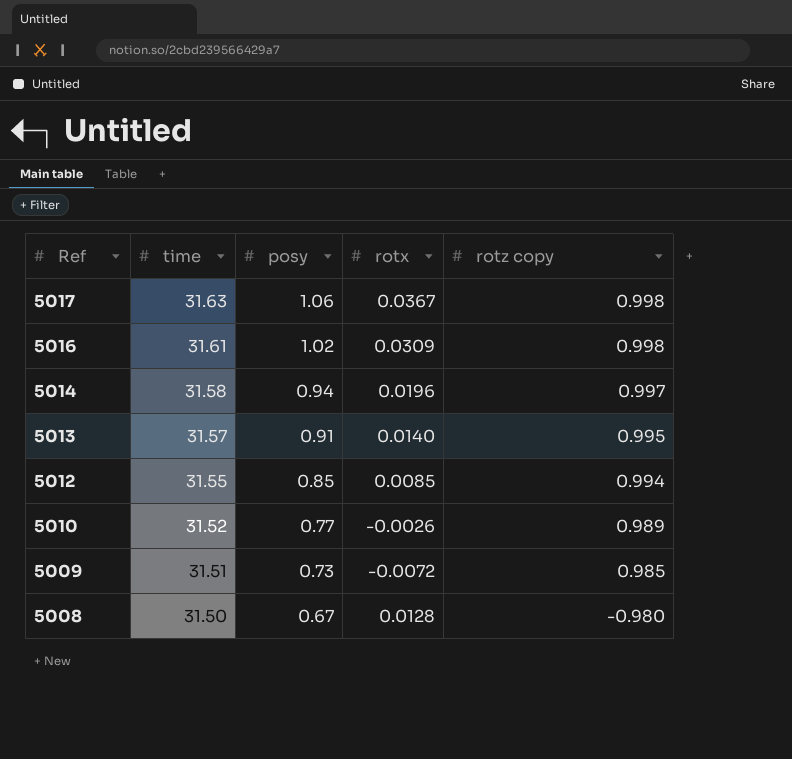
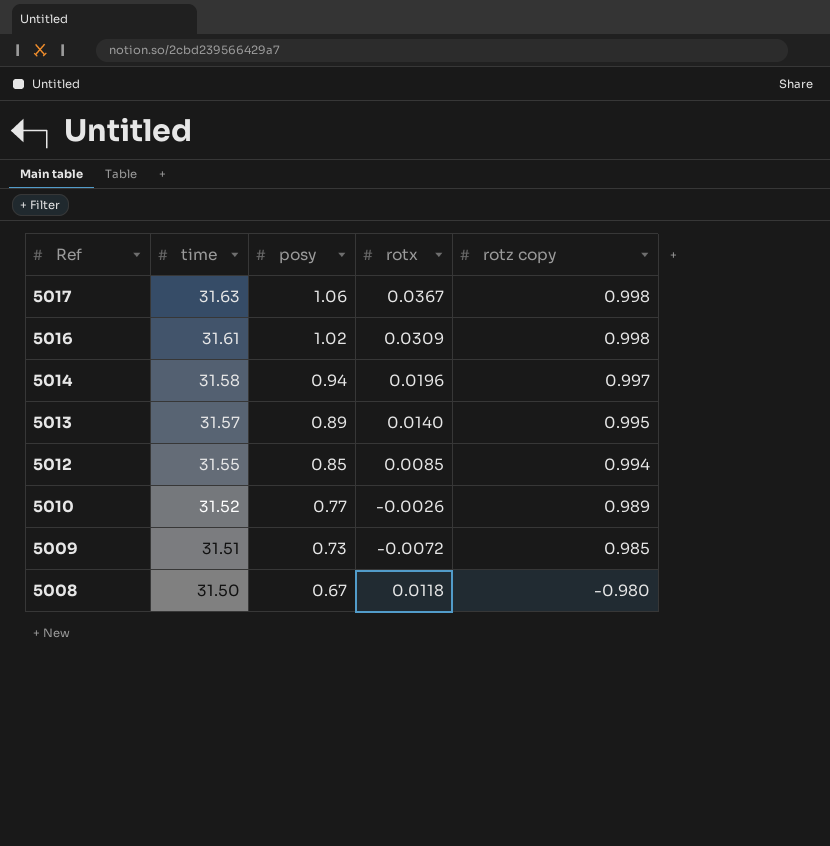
5013 | posy: 0.91 -> 0.89
5008 | rotx: 0.0128 -> 0.0118

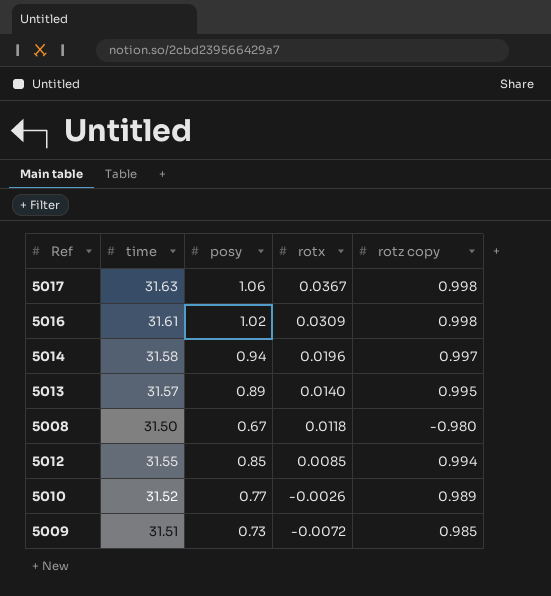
row order: Ref descending -> rotx descending

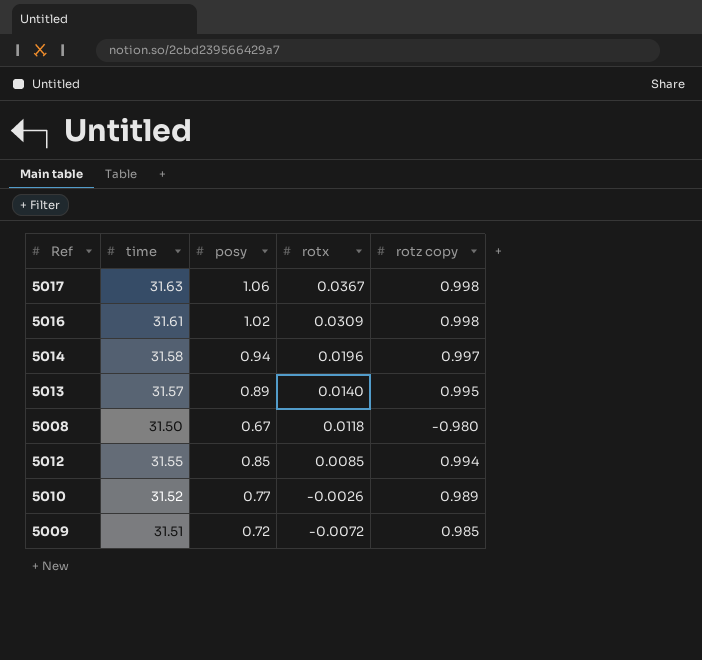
5009 | posy: 0.73 -> 0.72

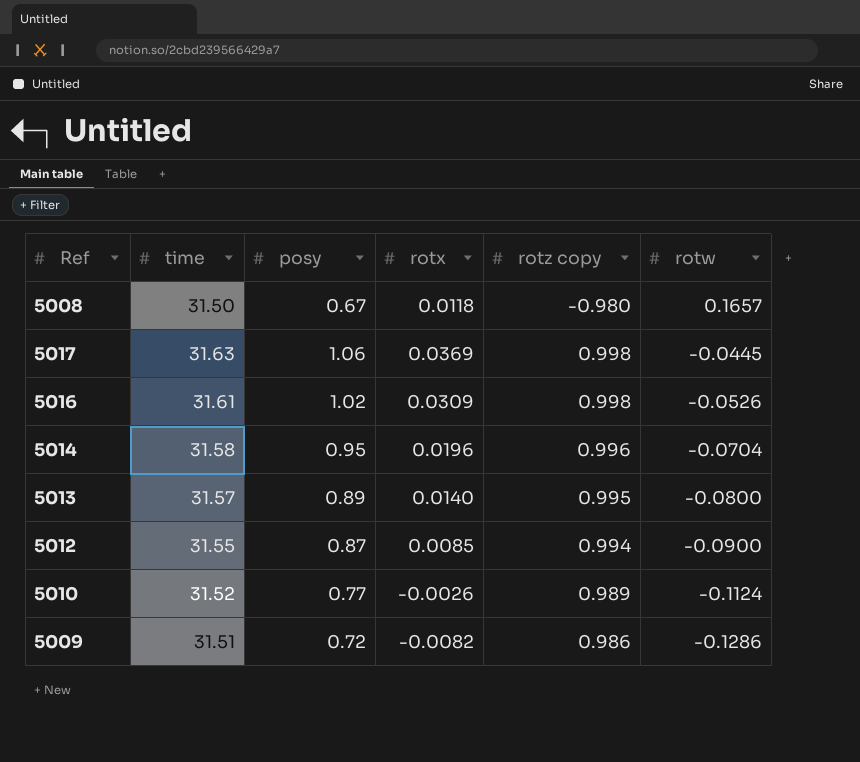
row order: rotx descending -> rotw descending
column rotw | position: none -> 6
5017 | rotx: 0.0367 -> 0.0369
5014 | posy: 0.94 -> 0.95
5014 | rotz copy: 0.997 -> 0.996
5012 | posy: 0.85 -> 0.87
5009 | rotx: -0.0072 -> -0.0082
5009 | rotz copy: 0.985 -> 0.986

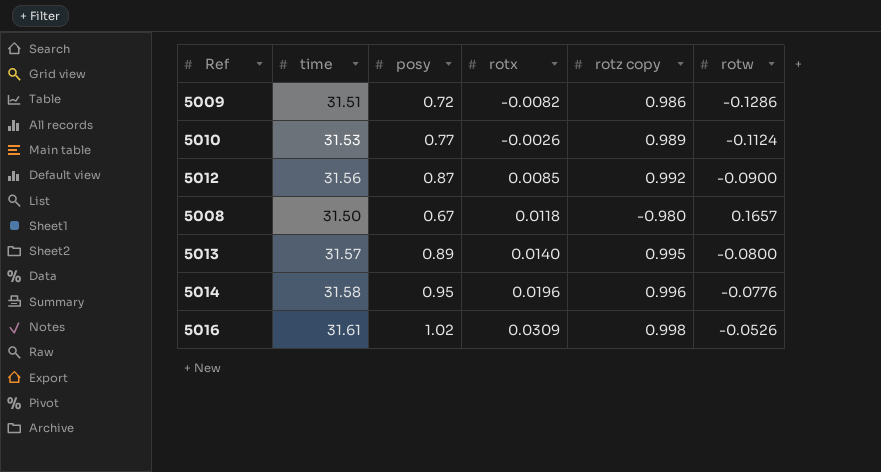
row order: rotw descending -> rotx ascending
row 5017: 31.63 | 1.06 | 0.0369 | 0.998 | -0.0445 -> none
5010 | time: 31.52 -> 31.53
5012 | time: 31.55 -> 31.56
5012 | rotz copy: 0.994 -> 0.992
5014 | rotw: -0.0704 -> -0.0776

